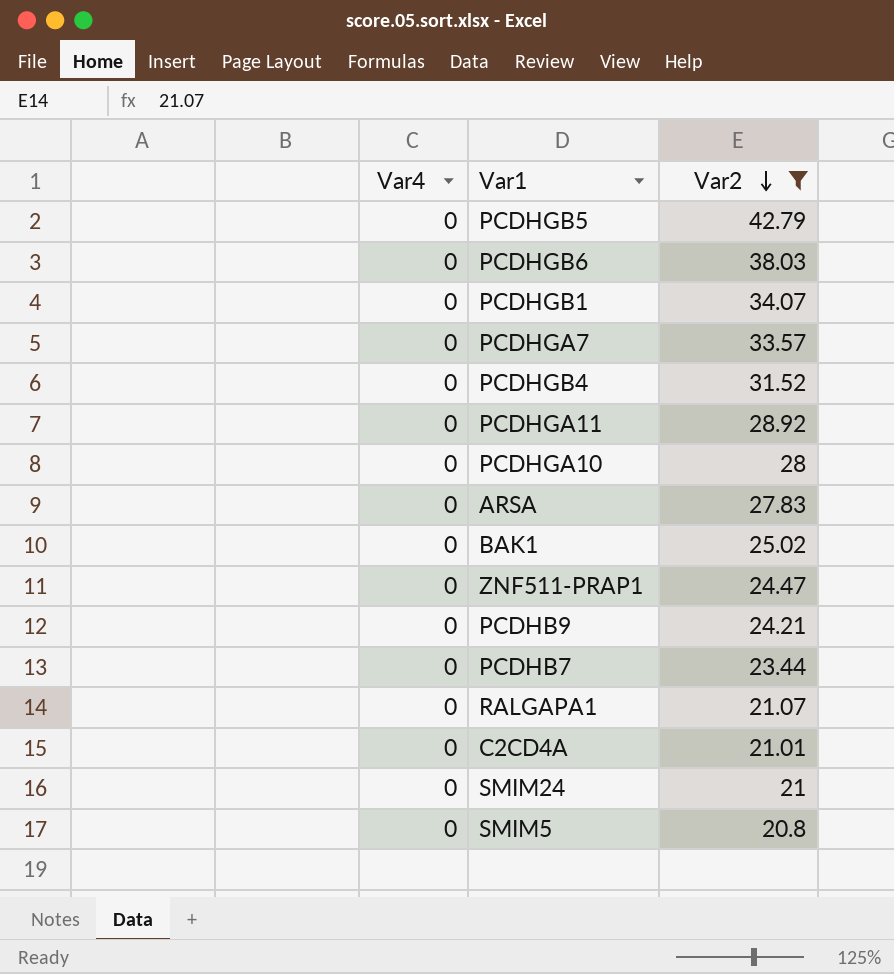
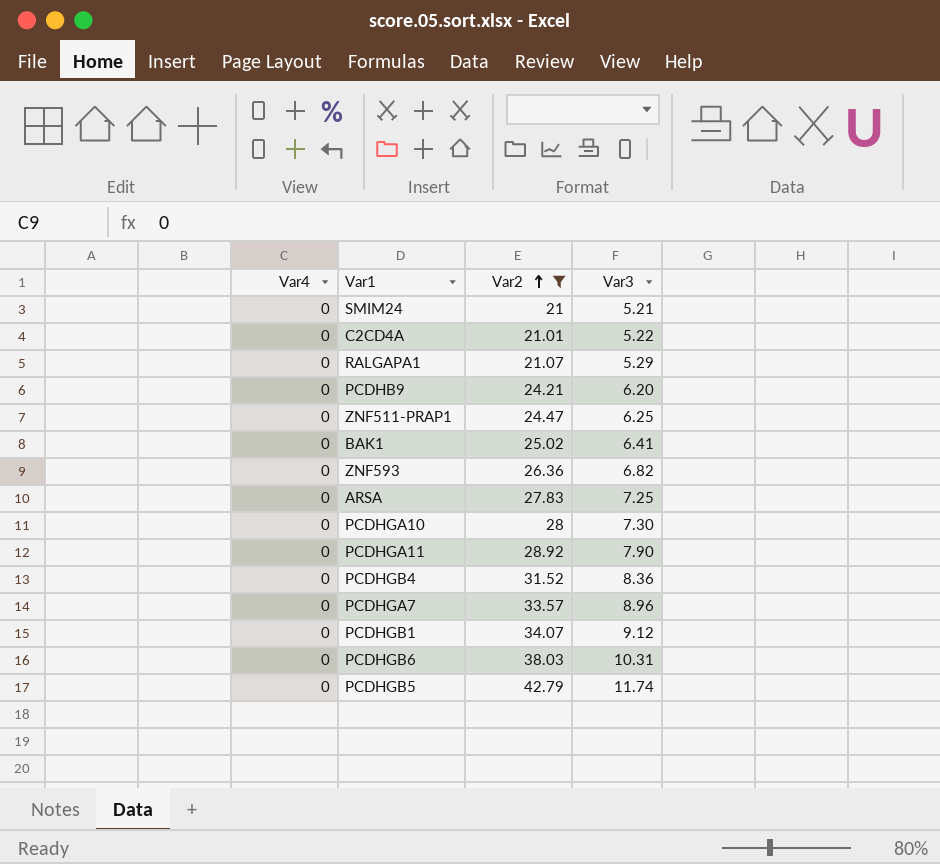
row order: Var2 descending -> Var2 ascending
column Var3 | position: none -> 4
row PCDHB7: 0 | 23.44 -> none
row SMIM5: 0 | 20.8 -> none
row ZNF593: none -> 0 | 26.36 | 6.82

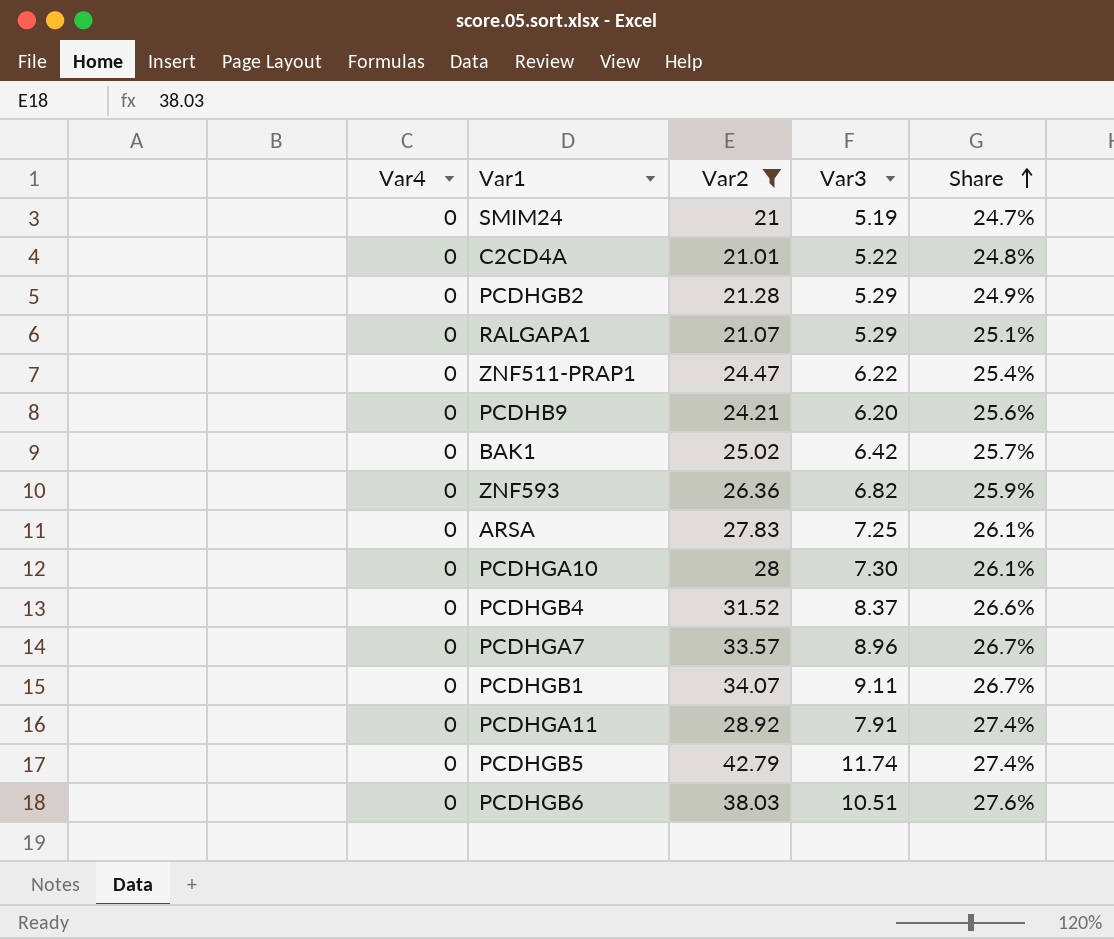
row order: Var2 ascending -> Share ascending
column Share | formula: none -> [Var3] / [Var2]
SMIM24 | Var3: 5.21 -> 5.19
row PCDHGB2: none -> 0 | 21.28 | 5.29 | 24.9%
ZNF511-PRAP1 | Var3: 6.25 -> 6.22
BAK1 | Var3: 6.41 -> 6.42
PCDHGB4 | Var3: 8.36 -> 8.37
PCDHGB1 | Var3: 9.12 -> 9.11
PCDHGA11 | Var3: 7.90 -> 7.91
PCDHGB6 | Var3: 10.31 -> 10.51

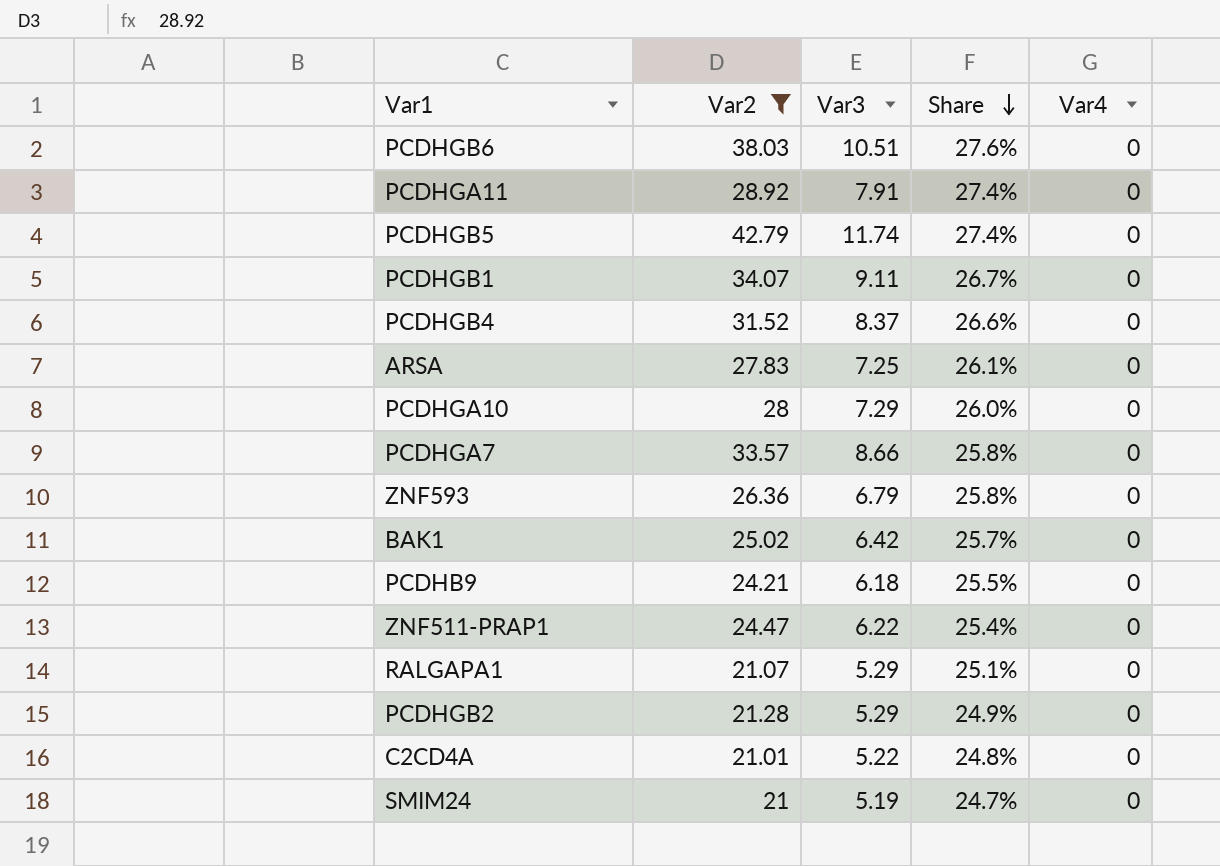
row order: Share ascending -> Share descending
column Var4 | position: 1 -> 5
PCDHGA10 | Var3: 7.30 -> 7.29
PCDHGA10 | Share: 26.1% -> 26.0%
PCDHGA7 | Var3: 8.96 -> 8.66
PCDHGA7 | Share: 26.7% -> 25.8%
ZNF593 | Var3: 6.82 -> 6.79
ZNF593 | Share: 25.9% -> 25.8%
PCDHB9 | Var3: 6.20 -> 6.18
PCDHB9 | Share: 25.6% -> 25.5%

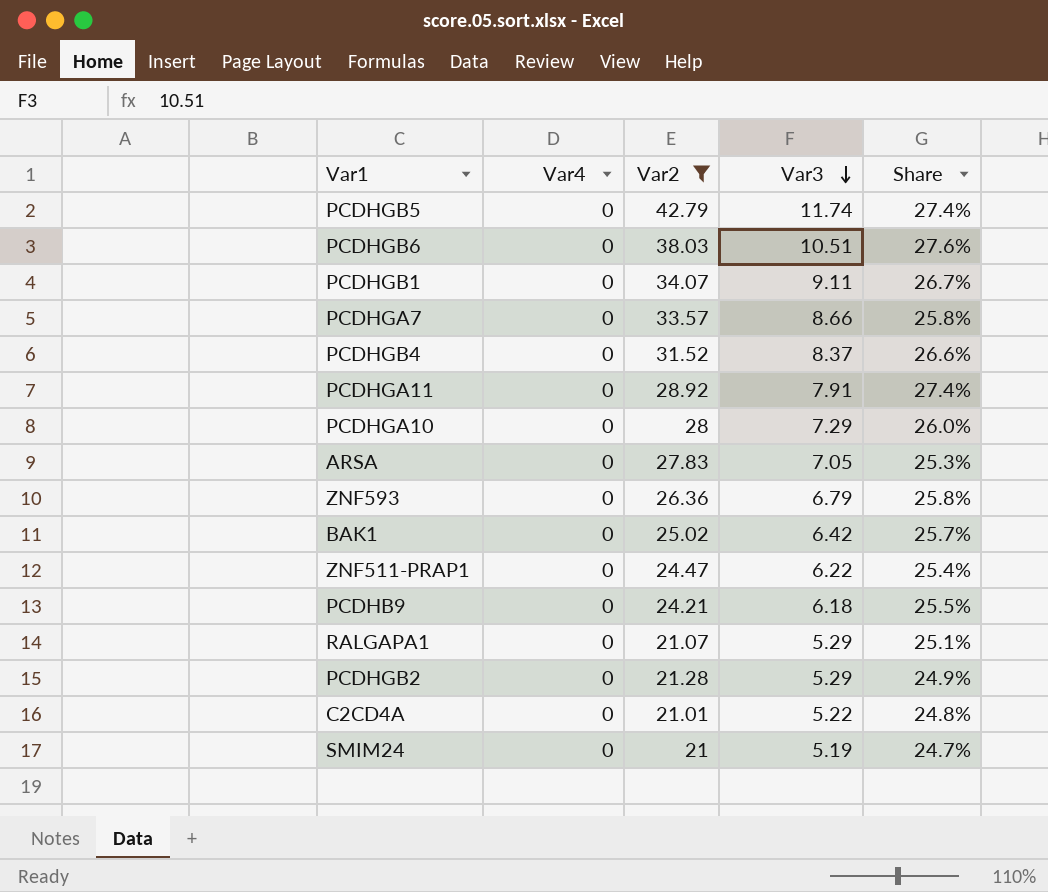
row order: Share descending -> Var3 descending
column Var4 | position: 5 -> 2
ARSA | Var3: 7.25 -> 7.05
ARSA | Share: 26.1% -> 25.3%

